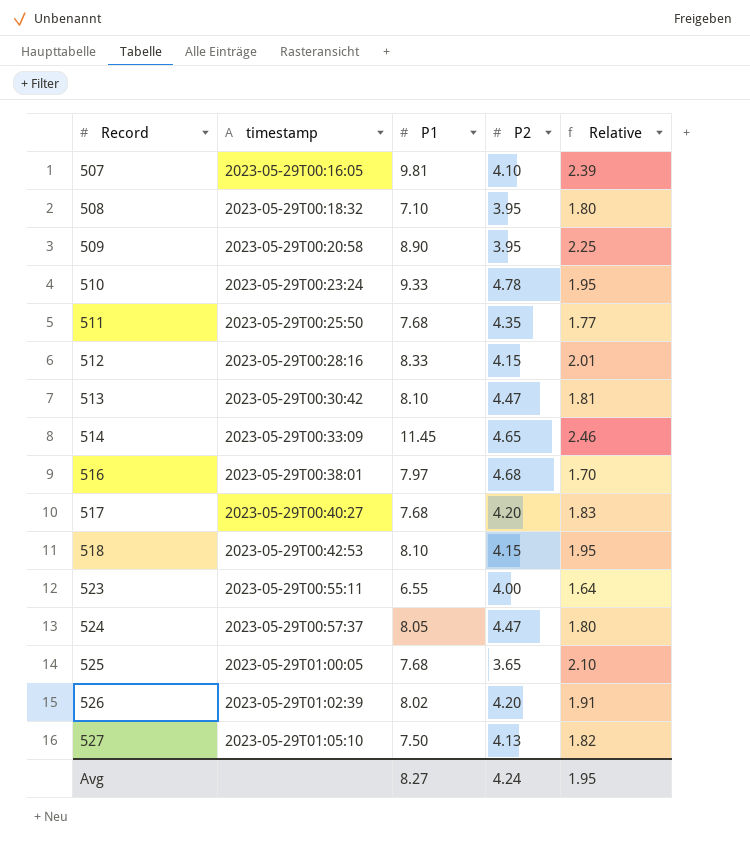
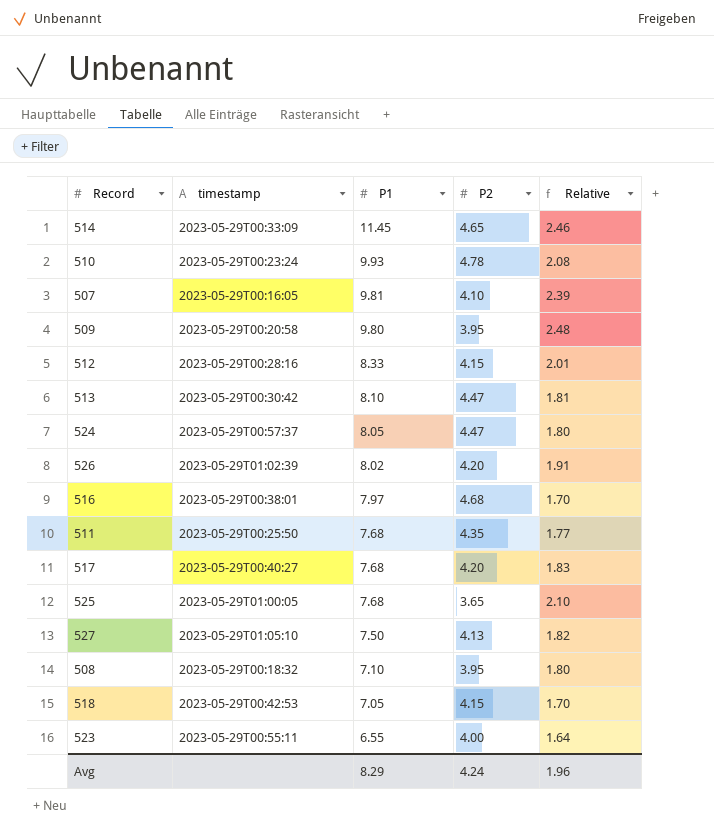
row order: Record ascending -> P1 descending
510 | P1: 9.33 -> 9.93
510 | Relative: 1.95 -> 2.08
509 | P1: 8.90 -> 9.80
509 | Relative: 2.25 -> 2.48
518 | P1: 8.10 -> 7.05
518 | Relative: 1.95 -> 1.70
Avg | P1: 8.27 -> 8.29
Avg | Relative: 1.95 -> 1.96

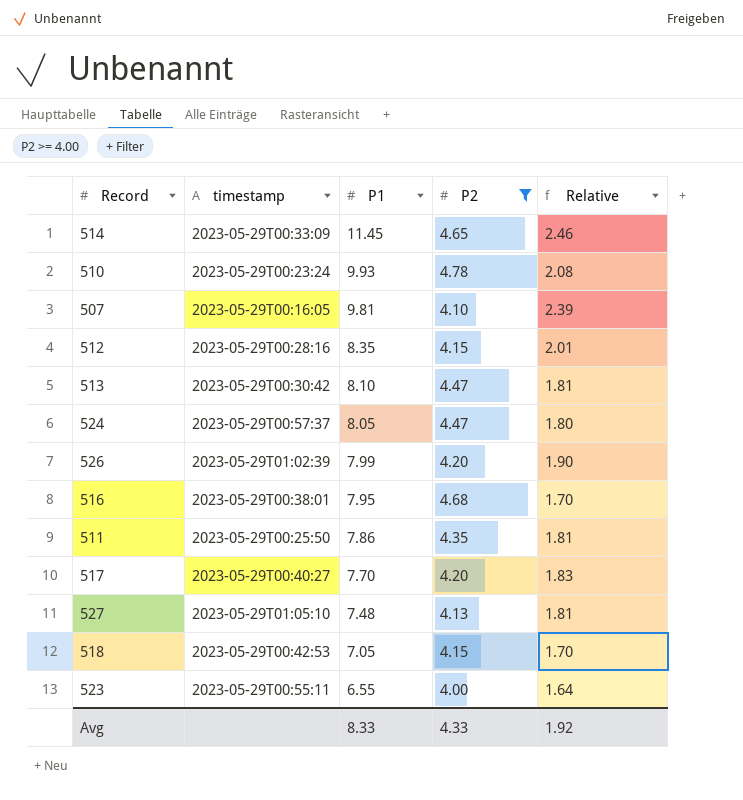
filter: none -> P2 >= 4.00
512 | P1: 8.33 -> 8.35
526 | P1: 8.02 -> 7.99
526 | Relative: 1.91 -> 1.90
516 | P1: 7.97 -> 7.95
511 | P1: 7.68 -> 7.86
511 | Relative: 1.77 -> 1.81
517 | P1: 7.68 -> 7.70
527 | P1: 7.50 -> 7.48
527 | Relative: 1.82 -> 1.81
Avg | P1: 8.29 -> 8.33
Avg | P2: 4.24 -> 4.33
Avg | Relative: 1.96 -> 1.92

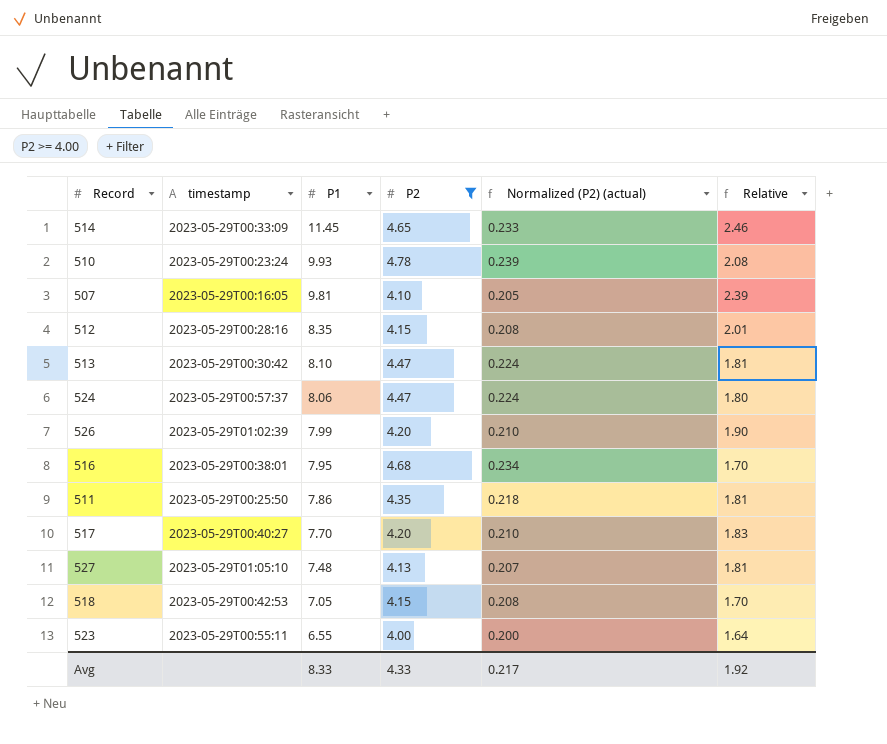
column Normalized (P2) (actual) | formula: none -> [P2] * 0.05
524 | P1: 8.05 -> 8.06

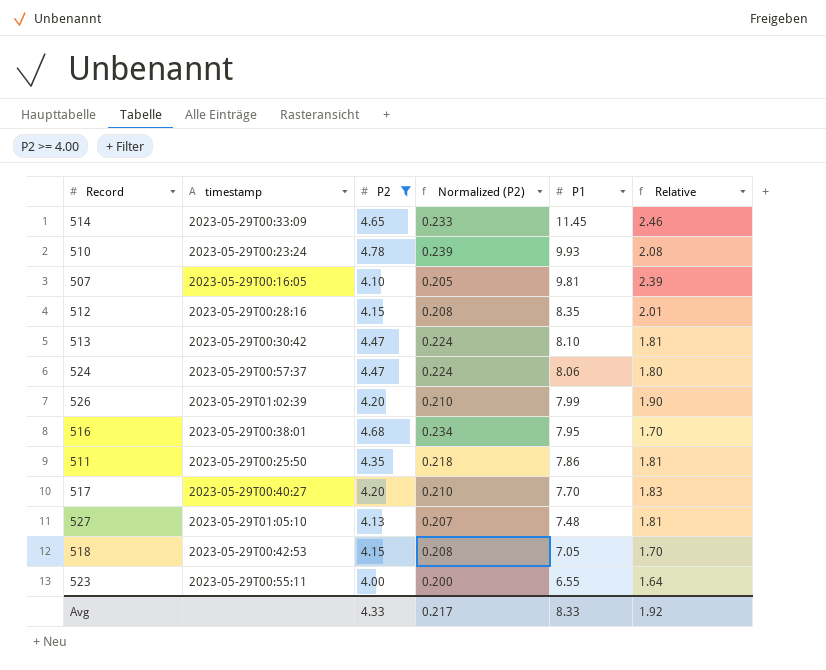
column name: Normalized (P2) (actual) -> Normalized (P2)
column P1 | position: 3 -> 5

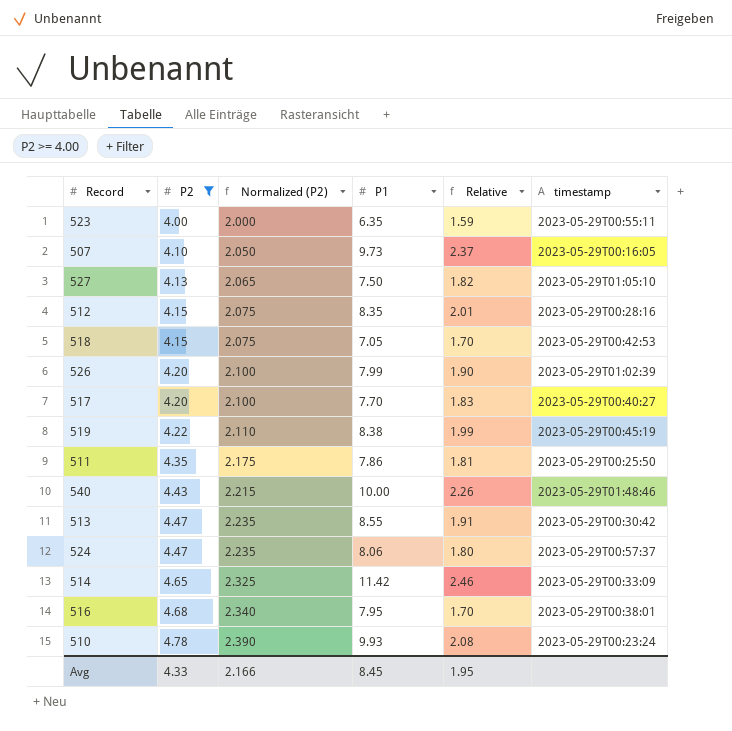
row order: P1 descending -> P2 ascending
column Normalized (P2) | formula: [P2] * 0.05 -> [P2] * 0.5
column timestamp | position: 2 -> 6
523 | P1: 6.55 -> 6.35
523 | Relative: 1.64 -> 1.59
507 | P1: 9.81 -> 9.73
507 | Relative: 2.39 -> 2.37
527 | P1: 7.48 -> 7.50
527 | Relative: 1.81 -> 1.82
row 519: none -> 4.22 | 2.110 | 8.38 | 1.99 | 2023-05-29T00:45:19
row 540: none -> 4.43 | 2.215 | 10.00 | 2.26 | 2023-05-29T01:48:46
513 | P1: 8.10 -> 8.55
513 | Relative: 1.81 -> 1.91
514 | P1: 11.45 -> 11.42
Avg | Normalized (P2): 0.217 -> 2.166
Avg | P1: 8.33 -> 8.45
Avg | Relative: 1.92 -> 1.95

